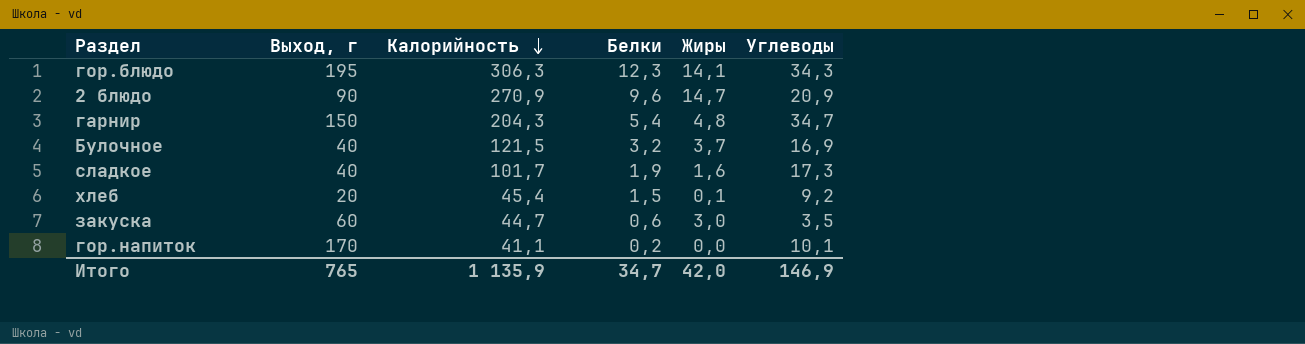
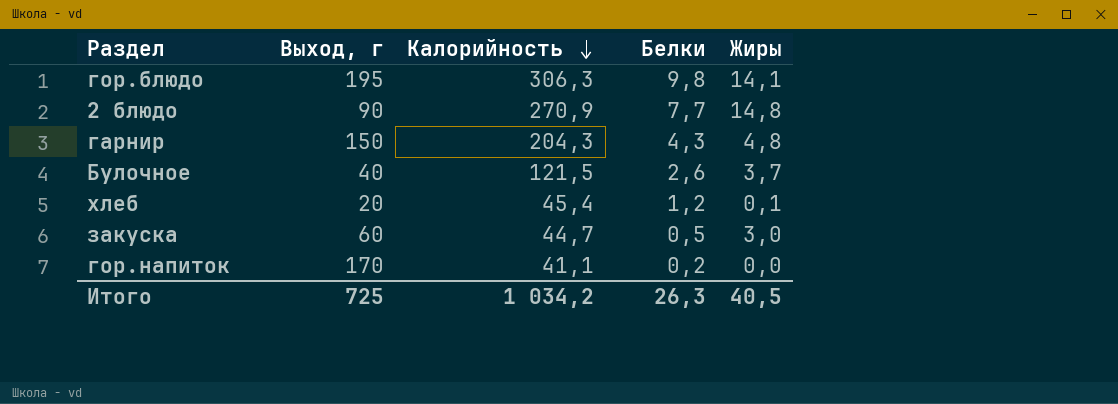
column Углеводы | position: 6 -> none
row сладкое: 40 | 101,7 | 1,9 | 1,6 | 17,3 -> none
гор.блюдо | Белки: 12,3 -> 9,8
2 блюдо | Белки: 9,6 -> 7,7
2 блюдо | Жиры: 14,7 -> 14,8
гарнир | Белки: 5,4 -> 4,3
Булочное | Белки: 3,2 -> 2,6
хлеб | Белки: 1,5 -> 1,2
закуска | Белки: 0,6 -> 0,5
Итого | Выход, г: 765 -> 725
Итого | Калорийность: 1 135,9 -> 1 034,2
Итого | Белки: 34,7 -> 26,3
Итого | Жиры: 42,0 -> 40,5

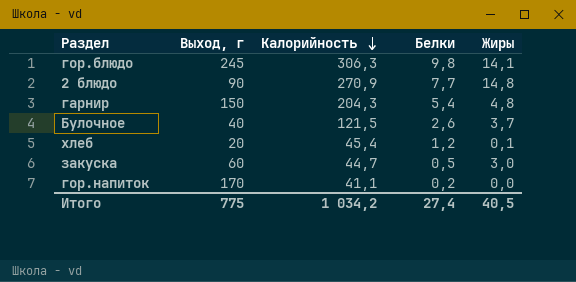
гор.блюдо | Выход, г: 195 -> 245
гарнир | Белки: 4,3 -> 5,4
Итого | Выход, г: 725 -> 775
Итого | Белки: 26,3 -> 27,4

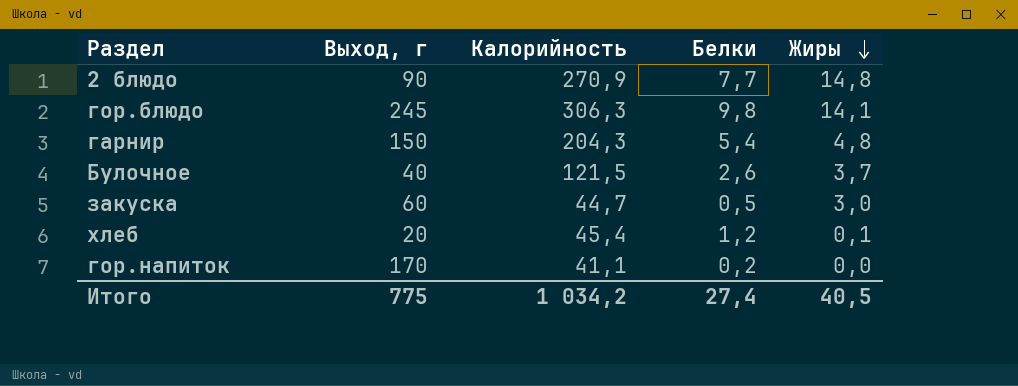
row order: Калорийность descending -> Жиры descending

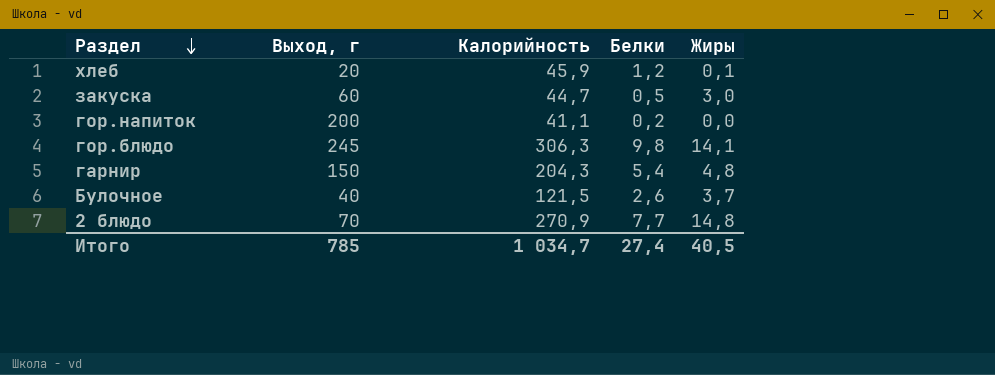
row order: Жиры descending -> Раздел descending
хлеб | Калорийность: 45,4 -> 45,9
гор.напиток | Выход, г: 170 -> 200
2 блюдо | Выход, г: 90 -> 70
Итого | Выход, г: 775 -> 785
Итого | Калорийность: 1 034,2 -> 1 034,7

